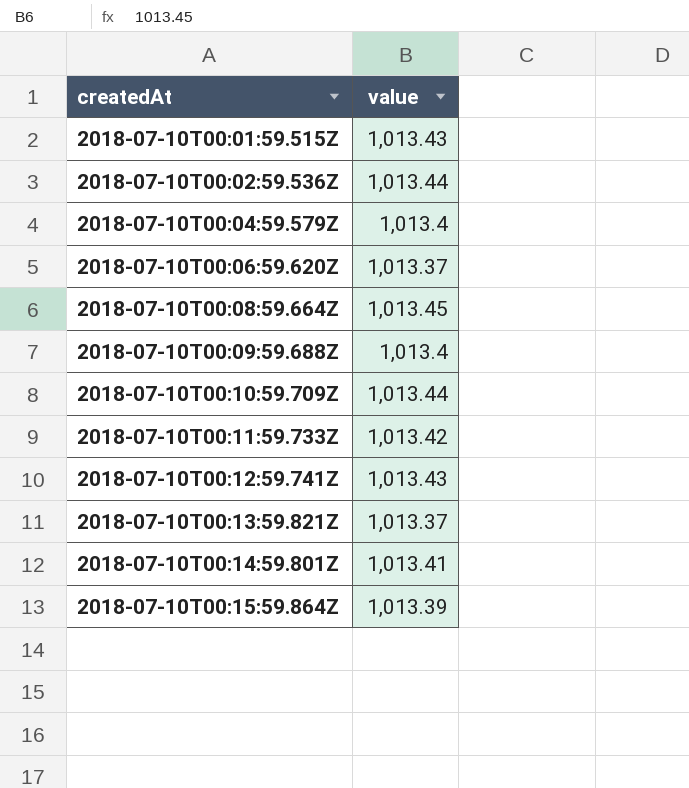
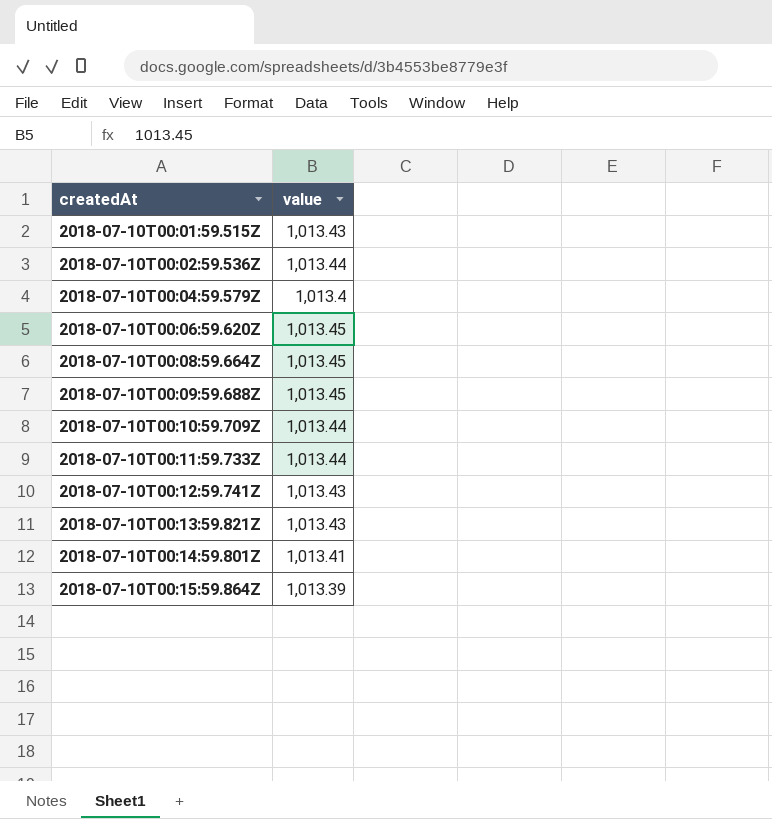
2018-07-10T00:06:59.620Z | value: 1,013.37 -> 1,013.45
2018-07-10T00:09:59.688Z | value: 1,013.4 -> 1,013.45
2018-07-10T00:11:59.733Z | value: 1,013.42 -> 1,013.44
2018-07-10T00:13:59.821Z | value: 1,013.37 -> 1,013.43

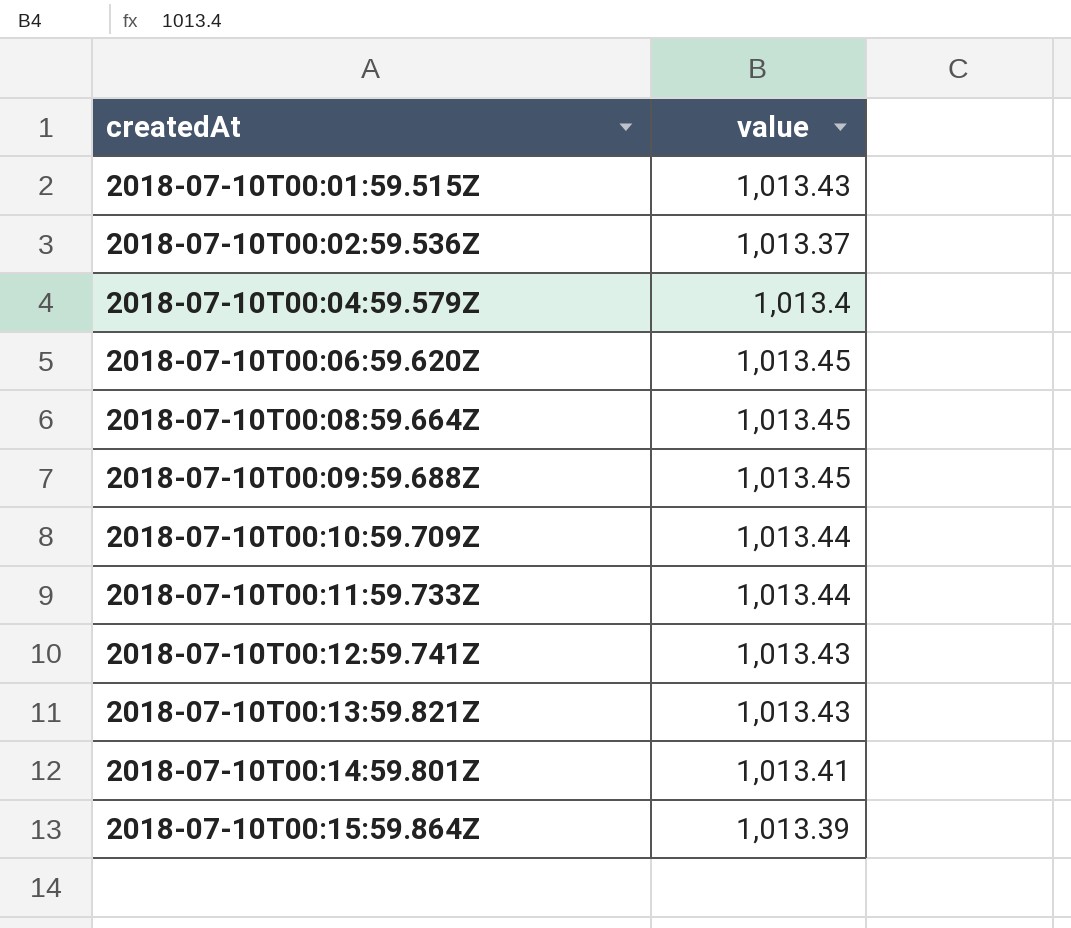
2018-07-10T00:02:59.536Z | value: 1,013.44 -> 1,013.37

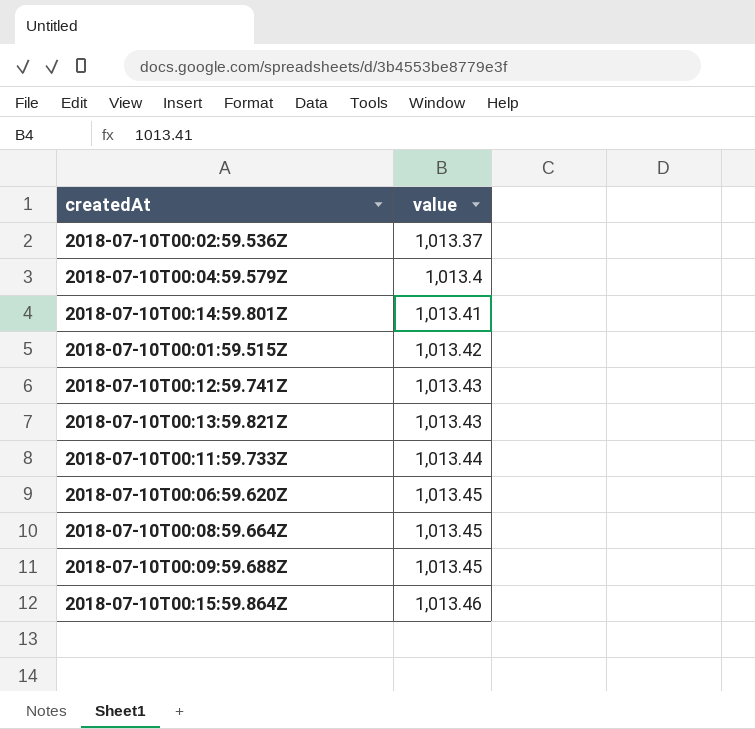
row order: createdAt ascending -> value ascending
row 2018-07-10T00:10:59.709Z: 1,013.44 -> none
2018-07-10T00:01:59.515Z | value: 1,013.43 -> 1,013.42
2018-07-10T00:15:59.864Z | value: 1,013.39 -> 1,013.46

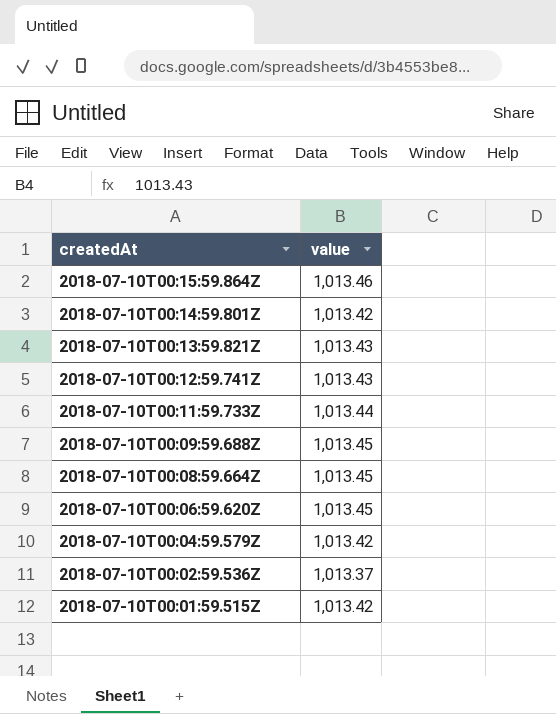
row order: value ascending -> createdAt descending
2018-07-10T00:14:59.801Z | value: 1,013.41 -> 1,013.42
2018-07-10T00:04:59.579Z | value: 1,013.4 -> 1,013.42

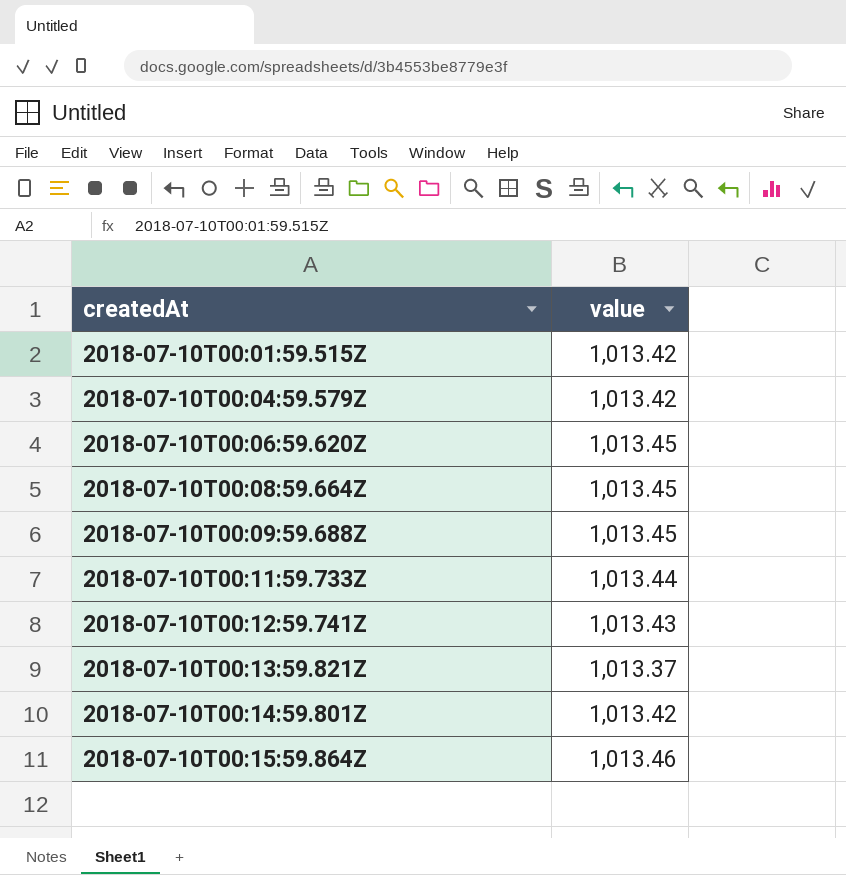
row order: createdAt descending -> createdAt ascending
row 2018-07-10T00:02:59.536Z: 1,013.37 -> none
2018-07-10T00:13:59.821Z | value: 1,013.43 -> 1,013.37

